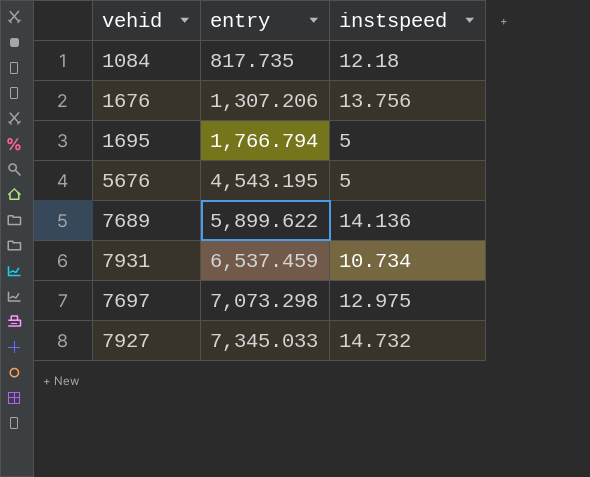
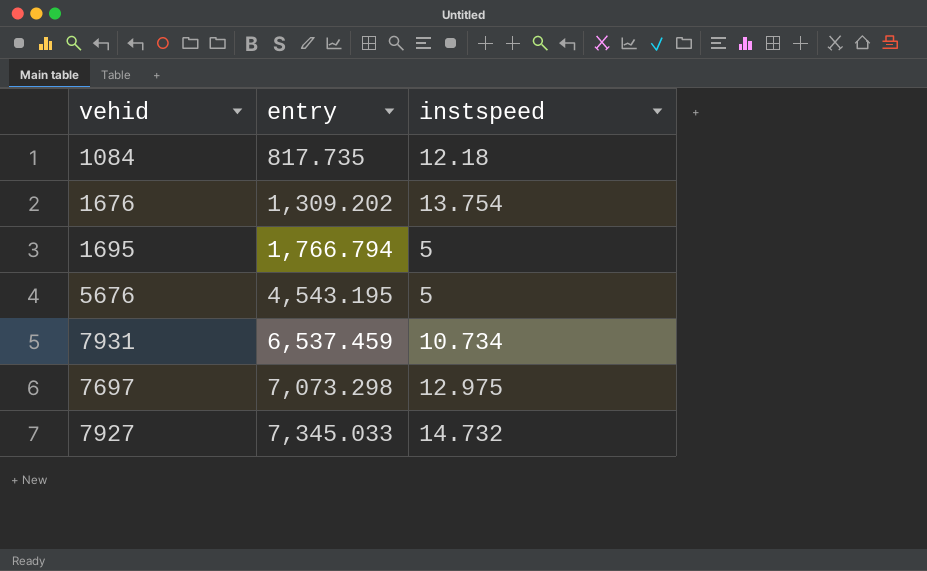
row 7689: 5,899.622 | 14.136 -> none
1676 | entry: 1,307.206 -> 1,309.202
1676 | instspeed: 13.756 -> 13.754

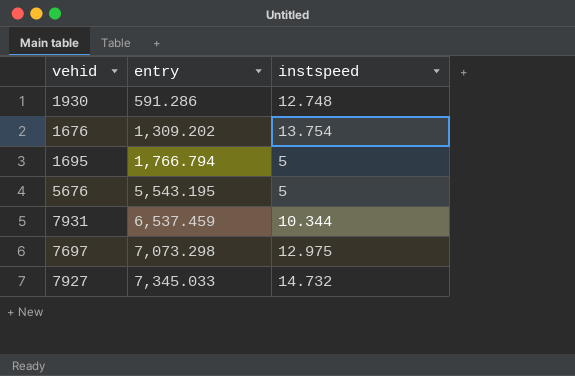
row 1084: 817.735 | 12.18 -> none
row 1930: none -> 591.286 | 12.748
5676 | entry: 4,543.195 -> 5,543.195
7931 | instspeed: 10.734 -> 10.344

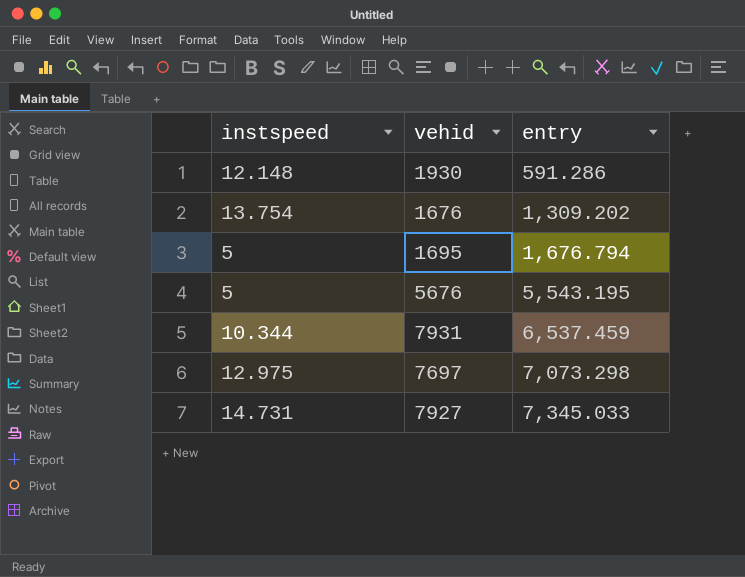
column instspeed | position: 3 -> 1
1930 | instspeed: 12.748 -> 12.148
1695 | entry: 1,766.794 -> 1,676.794
7927 | instspeed: 14.732 -> 14.731

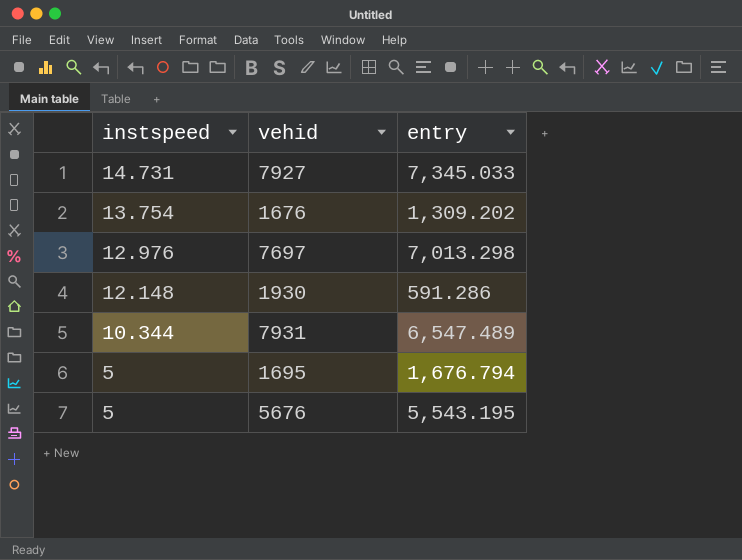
row order: entry ascending -> instspeed descending
7697 | instspeed: 12.975 -> 12.976
7697 | entry: 7,073.298 -> 7,013.298
7931 | entry: 6,537.459 -> 6,547.489

